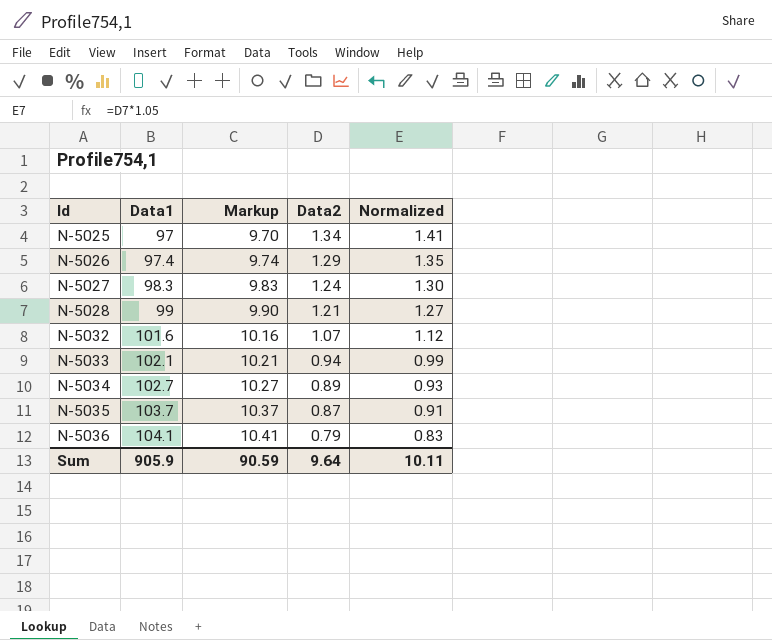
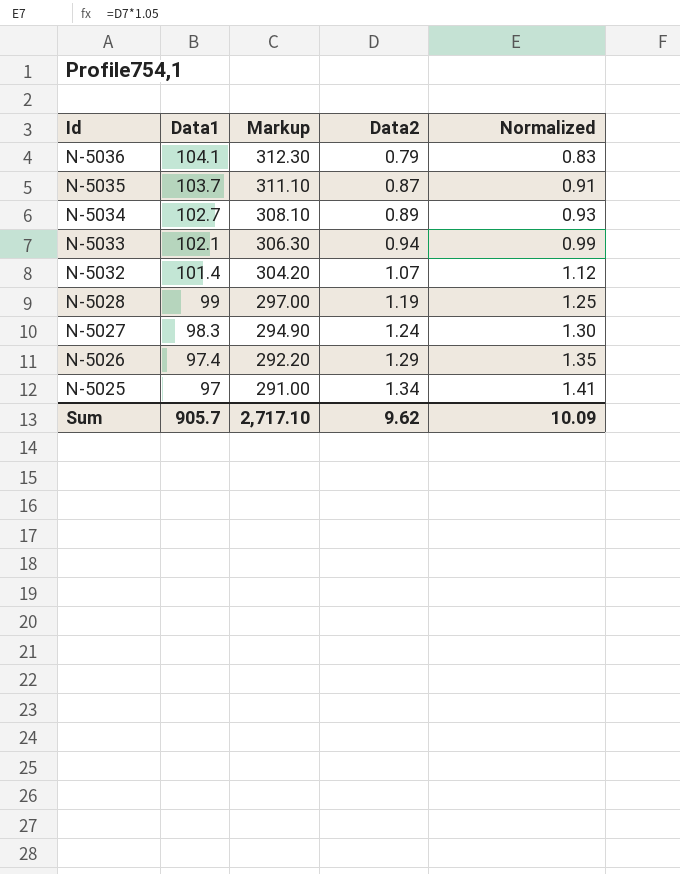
row order: Id ascending -> Id descending
column Markup | formula: [Data1] * 0.1 -> [Data1] * 3
N-5032 | Data1: 101.6 -> 101.4
N-5028 | Data2: 1.21 -> 1.19
N-5028 | Normalized: 1.27 -> 1.25
Sum | Data1: 905.9 -> 905.7
Sum | Markup: 90.59 -> 2,717.10
Sum | Data2: 9.64 -> 9.62
Sum | Normalized: 10.11 -> 10.09

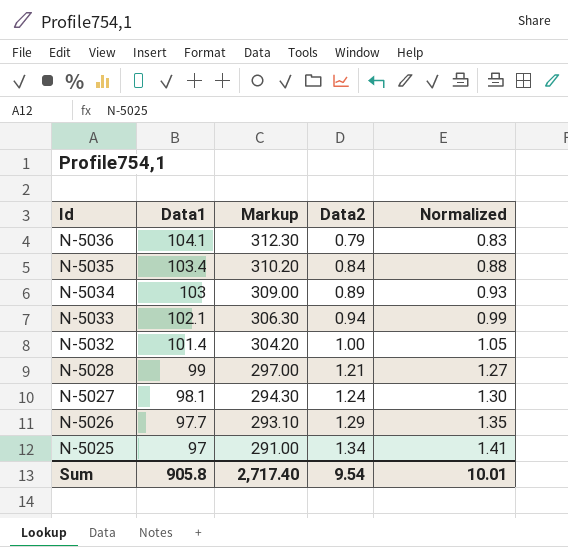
N-5035 | Data1: 103.7 -> 103.4
N-5035 | Markup: 311.10 -> 310.20
N-5035 | Data2: 0.87 -> 0.84
N-5035 | Normalized: 0.91 -> 0.88
N-5034 | Data1: 102.7 -> 103
N-5034 | Markup: 308.10 -> 309.00
N-5032 | Data2: 1.07 -> 1.00
N-5032 | Normalized: 1.12 -> 1.05
N-5028 | Data2: 1.19 -> 1.21
N-5028 | Normalized: 1.25 -> 1.27
N-5027 | Data1: 98.3 -> 98.1
N-5027 | Markup: 294.90 -> 294.30
N-5026 | Data1: 97.4 -> 97.7
N-5026 | Markup: 292.20 -> 293.10
Sum | Data1: 905.7 -> 905.8
Sum | Markup: 2,717.10 -> 2,717.40
Sum | Data2: 9.62 -> 9.54
Sum | Normalized: 10.09 -> 10.01

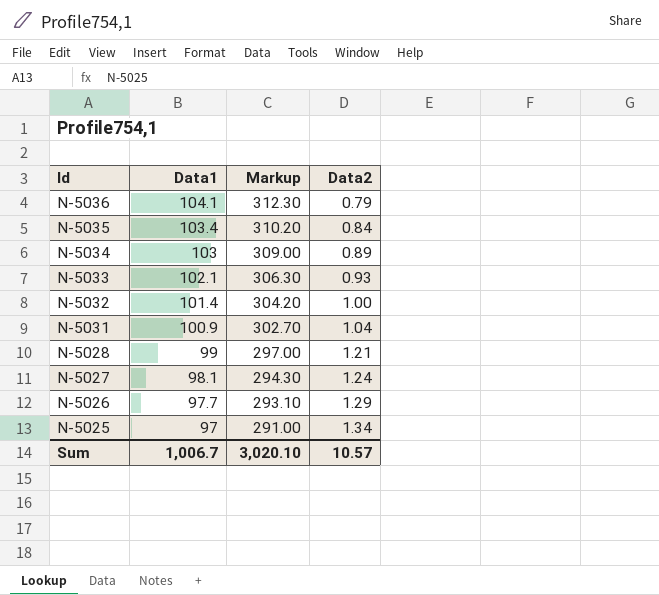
column Normalized | formula: [Data2] * 1.05 -> none
N-5033 | Data2: 0.94 -> 0.93
row N-5031: none -> 100.9 | 302.70 | 1.04
Sum | Data1: 905.8 -> 1,006.7
Sum | Markup: 2,717.40 -> 3,020.10
Sum | Data2: 9.54 -> 10.57

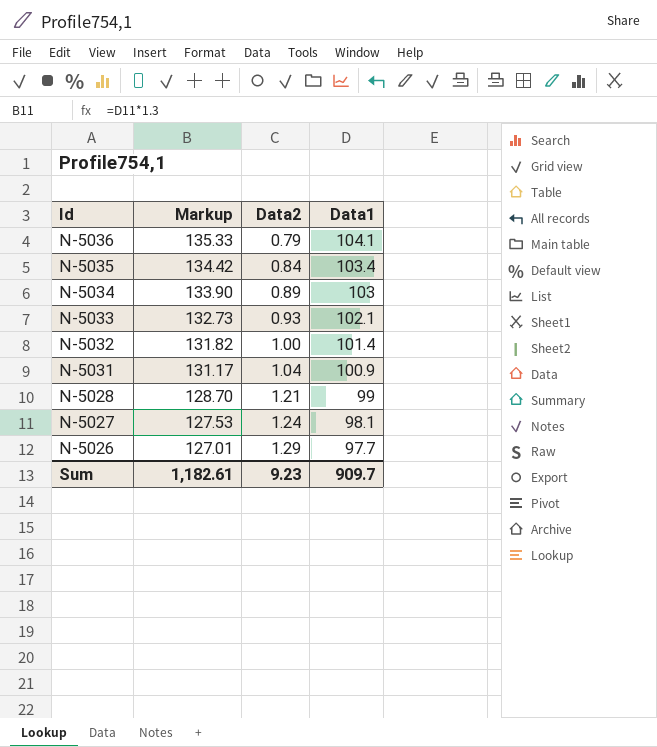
column Markup | formula: [Data1] * 3 -> [Data1] * 1.3
column Data1 | position: 2 -> 4
row N-5025: 97 | 291.00 | 1.34 -> none
Sum | Markup: 3,020.10 -> 1,182.61
Sum | Data2: 10.57 -> 9.23
Sum | Data1: 1,006.7 -> 909.7

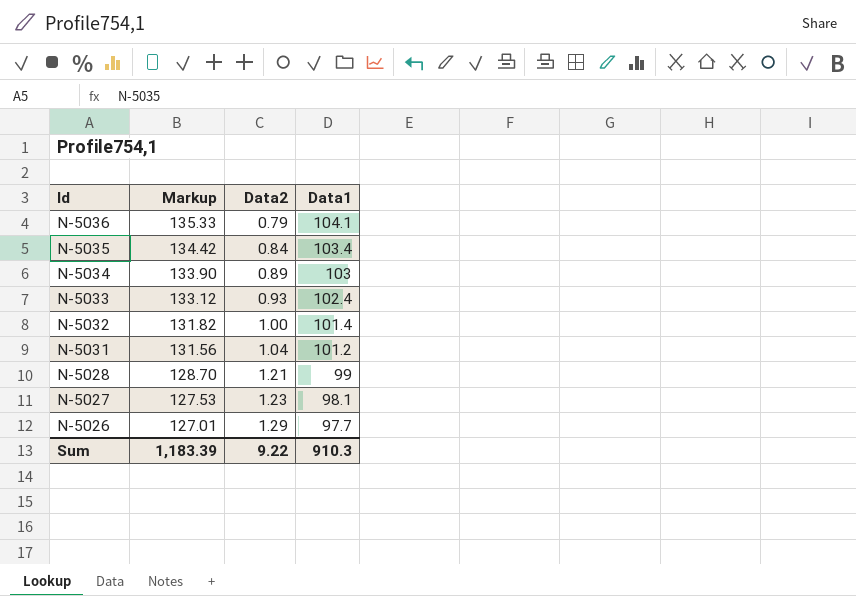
N-5033 | Markup: 132.73 -> 133.12
N-5033 | Data1: 102.1 -> 102.4
N-5031 | Markup: 131.17 -> 131.56
N-5031 | Data1: 100.9 -> 101.2
N-5027 | Data2: 1.24 -> 1.23
Sum | Markup: 1,182.61 -> 1,183.39
Sum | Data2: 9.23 -> 9.22
Sum | Data1: 909.7 -> 910.3

